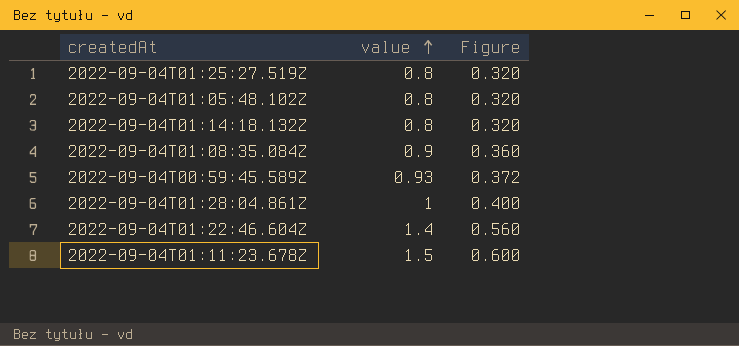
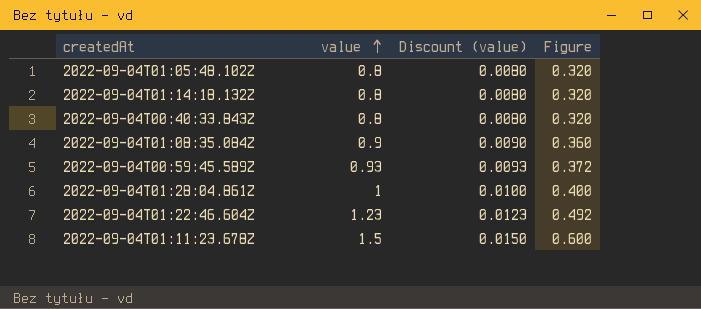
column Discount (value) | formula: none -> [value] * 0.01
row 2022-09-04T01:25:27.519Z: 0.8 | 0.320 -> none
row 2022-09-04T00:40:33.843Z: none -> 0.8 | 0.0080 | 0.320
2022-09-04T01:22:46.604Z | value: 1.4 -> 1.23
2022-09-04T01:22:46.604Z | Figure: 0.560 -> 0.492

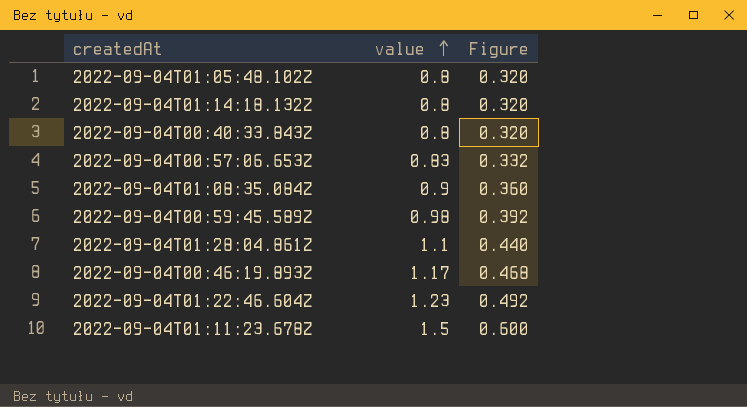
column Discount (value) | formula: [value] * 0.01 -> none
row 2022-09-04T00:57:06.653Z: none -> 0.83 | 0.332
2022-09-04T00:59:45.589Z | value: 0.93 -> 0.98
2022-09-04T00:59:45.589Z | Figure: 0.372 -> 0.392
2022-09-04T01:28:04.861Z | value: 1 -> 1.1
2022-09-04T01:28:04.861Z | Figure: 0.400 -> 0.440
row 2022-09-04T00:46:19.893Z: none -> 1.17 | 0.468

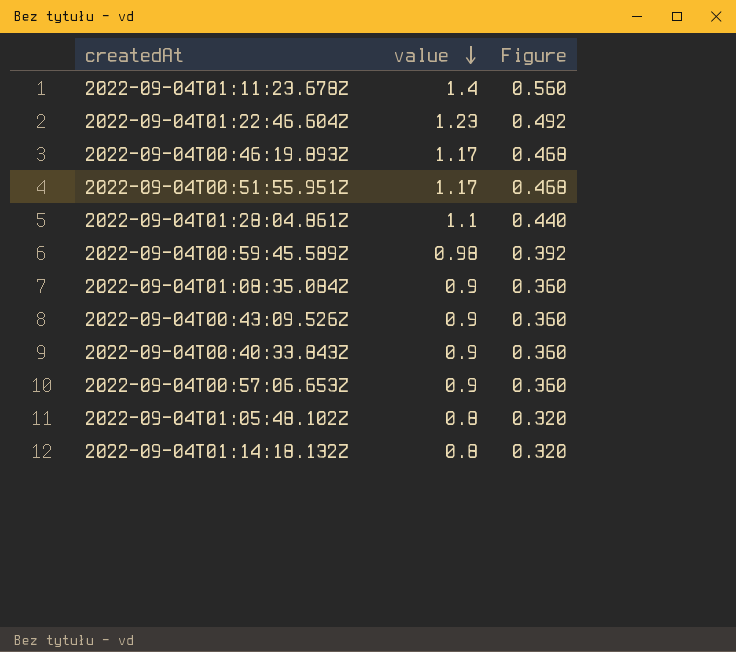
row order: value ascending -> value descending
2022-09-04T01:11:23.678Z | value: 1.5 -> 1.4
2022-09-04T01:11:23.678Z | Figure: 0.600 -> 0.560
row 2022-09-04T00:51:55.951Z: none -> 1.17 | 0.468
row 2022-09-04T00:43:09.526Z: none -> 0.9 | 0.360
2022-09-04T00:40:33.843Z | value: 0.8 -> 0.9
2022-09-04T00:40:33.843Z | Figure: 0.320 -> 0.360
2022-09-04T00:57:06.653Z | value: 0.83 -> 0.9
2022-09-04T00:57:06.653Z | Figure: 0.332 -> 0.360

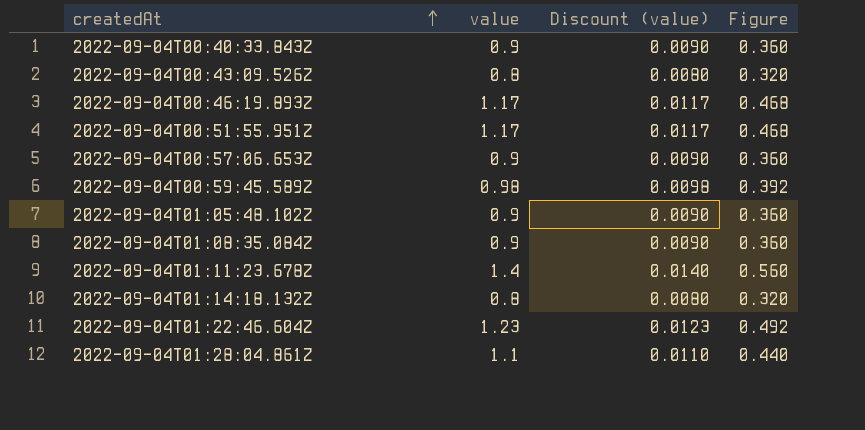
row order: value descending -> createdAt ascending
column Discount (value) | formula: none -> [value] * 0.01
2022-09-04T00:43:09.526Z | value: 0.9 -> 0.8
2022-09-04T00:43:09.526Z | Figure: 0.360 -> 0.320
2022-09-04T01:05:48.102Z | value: 0.8 -> 0.9
2022-09-04T01:05:48.102Z | Figure: 0.320 -> 0.360

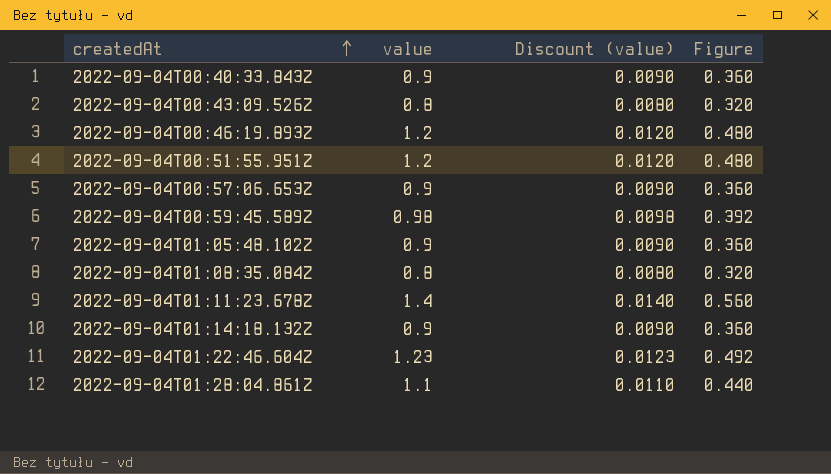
2022-09-04T00:46:19.893Z | value: 1.17 -> 1.2
2022-09-04T00:46:19.893Z | Discount (value): 0.0117 -> 0.0120
2022-09-04T00:46:19.893Z | Figure: 0.468 -> 0.480
2022-09-04T00:51:55.951Z | value: 1.17 -> 1.2
2022-09-04T00:51:55.951Z | Discount (value): 0.0117 -> 0.0120
2022-09-04T00:51:55.951Z | Figure: 0.468 -> 0.480
2022-09-04T01:08:35.084Z | value: 0.9 -> 0.8
2022-09-04T01:08:35.084Z | Discount (value): 0.0090 -> 0.0080
2022-09-04T01:08:35.084Z | Figure: 0.360 -> 0.320
2022-09-04T01:14:18.132Z | value: 0.8 -> 0.9
2022-09-04T01:14:18.132Z | Discount (value): 0.0080 -> 0.0090
2022-09-04T01:14:18.132Z | Figure: 0.320 -> 0.360

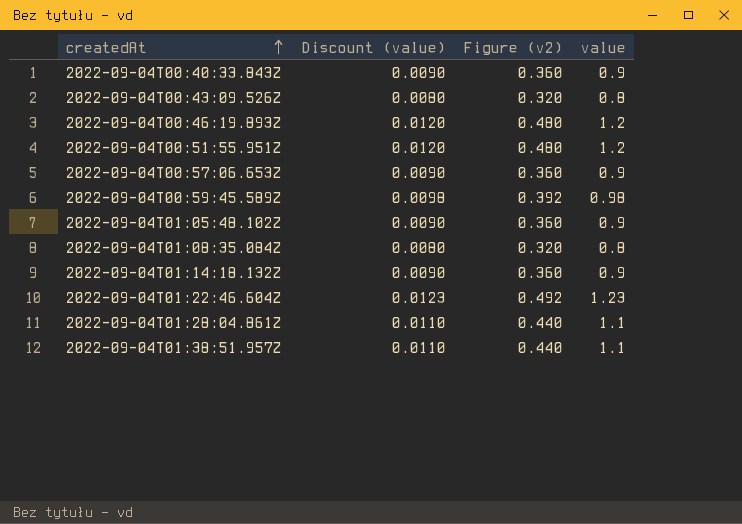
column name: Figure -> Figure (v2)
column value | position: 2 -> 4
row 2022-09-04T01:11:23.678Z: 1.4 | 0.0140 | 0.560 -> none
row 2022-09-04T01:38:51.957Z: none -> 0.0110 | 0.440 | 1.1

